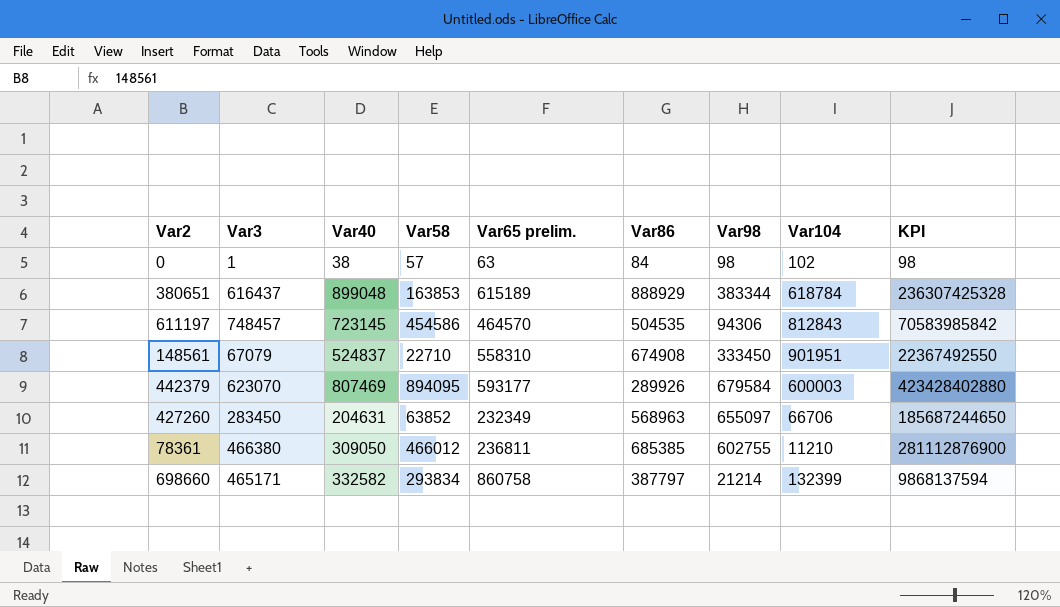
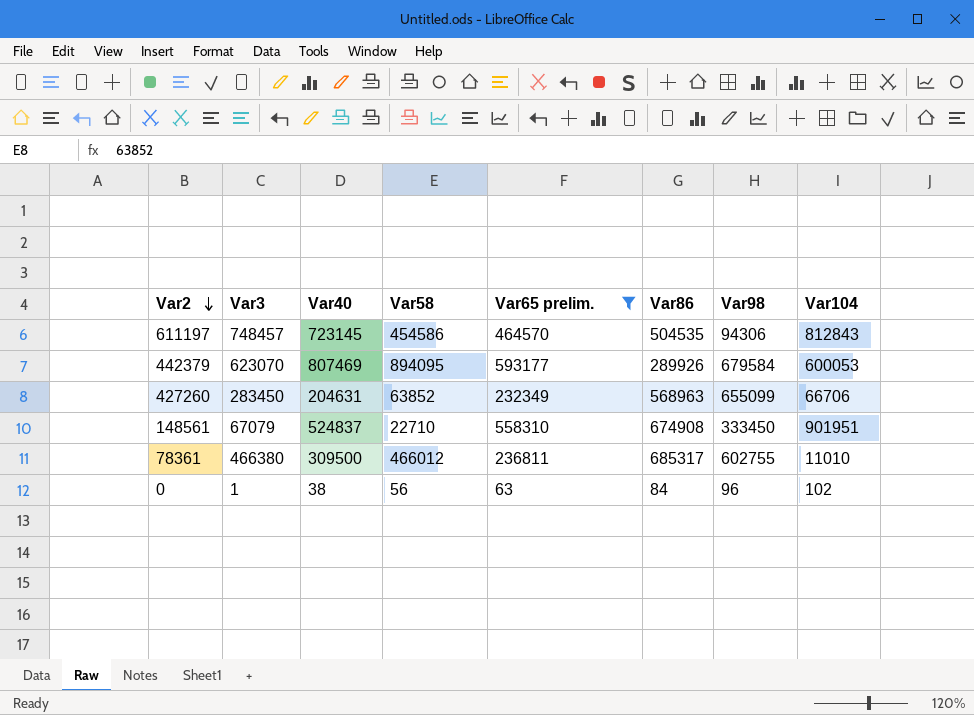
filter: none -> Var65 prelim. <= 593177
row order: none -> Var2 descending
column KPI | formula: [Var3] * [Var98] -> none
442379 | Var104: 600003 -> 600053
427260 | Var98: 655097 -> 655099
78361 | Var40: 309050 -> 309500
78361 | Var86: 685385 -> 685317
78361 | Var104: 11210 -> 11010
0 | Var58: 57 -> 56
0 | Var98: 98 -> 96

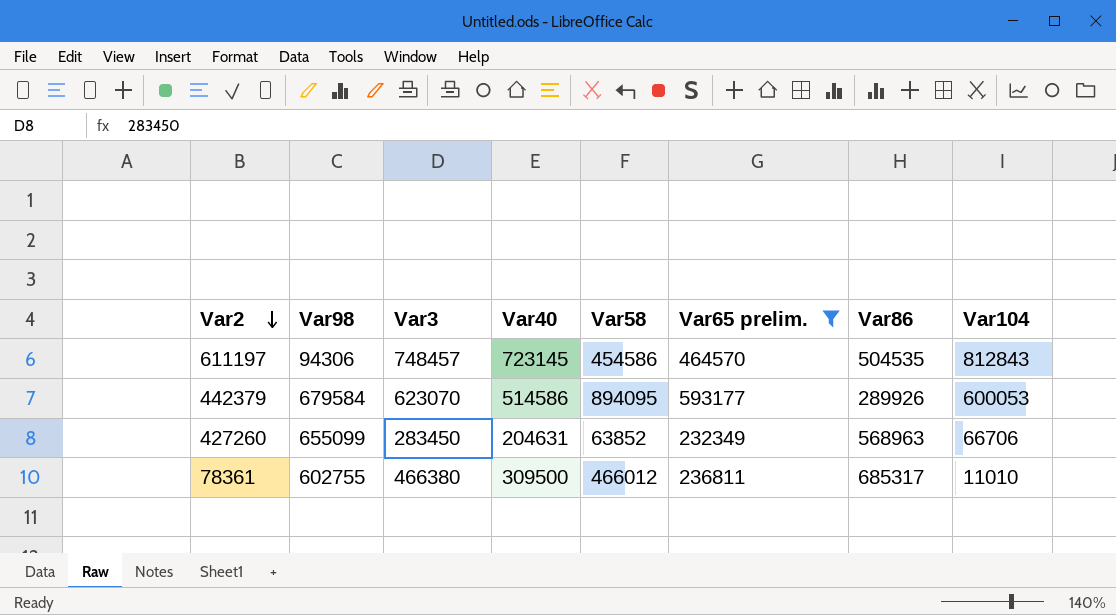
column Var98 | position: 7 -> 2
row 148561: 67079 | 524837 | 22710 | 558310 | 674908 | 333450 | 901951 -> none
row 0: 1 | 38 | 56 | 63 | 84 | 96 | 102 -> none
442379 | Var40: 807469 -> 514586

